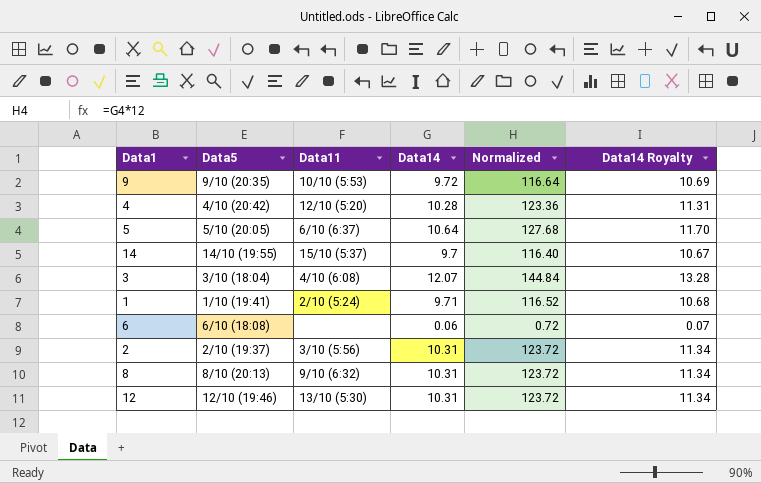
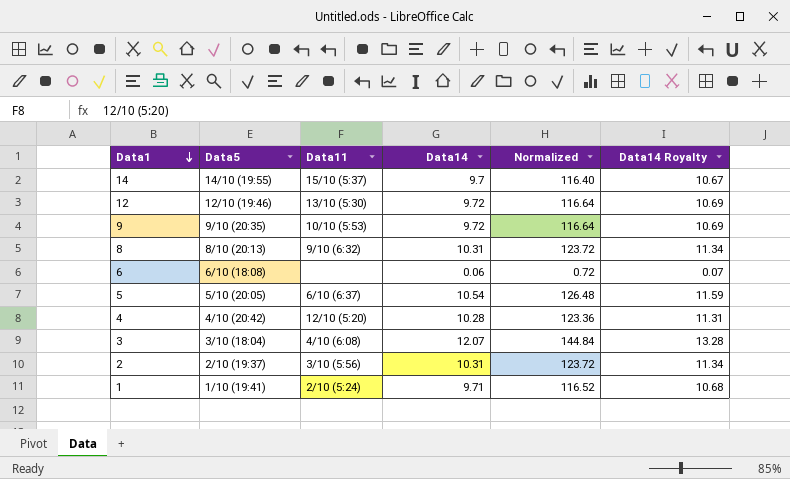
row order: none -> Data1 descending
12 | Data14: 10.31 -> 9.72
12 | Normalized: 123.72 -> 116.64
12 | Data14 Royalty: 11.34 -> 10.69
5 | Data14: 10.64 -> 10.54
5 | Normalized: 127.68 -> 126.48
5 | Data14 Royalty: 11.70 -> 11.59

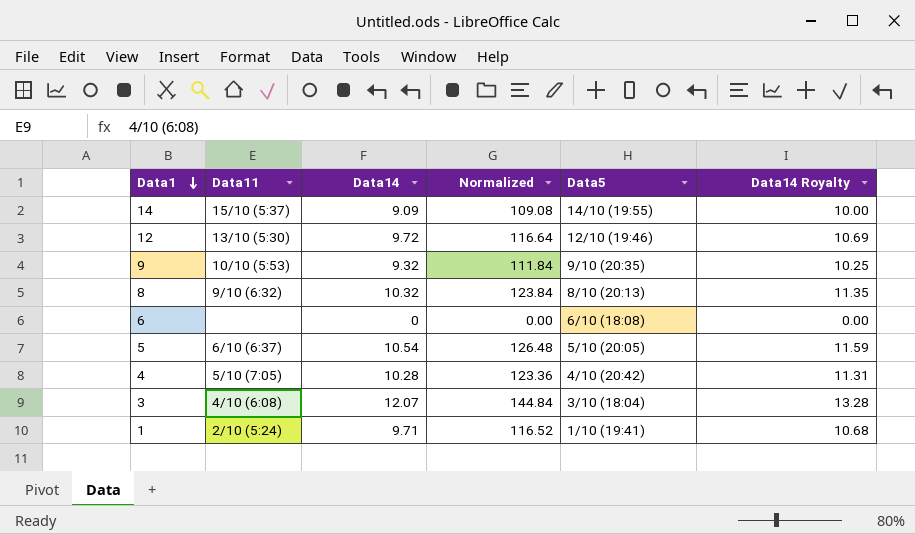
column Data5 | position: 2 -> 5
row 2: 2/10 (19:37) | 3/10 (5:56) | 10.31 | 123.72 | 11.34 -> none
14 | Data14: 9.7 -> 9.09
14 | Normalized: 116.40 -> 109.08
14 | Data14 Royalty: 10.67 -> 10.00
9 | Data14: 9.72 -> 9.32
9 | Normalized: 116.64 -> 111.84
9 | Data14 Royalty: 10.69 -> 10.25
8 | Data14: 10.31 -> 10.32
8 | Normalized: 123.72 -> 123.84
8 | Data14 Royalty: 11.34 -> 11.35
6 | Data14: 0.06 -> 0
6 | Normalized: 0.72 -> 0.00
6 | Data14 Royalty: 0.07 -> 0.00
4 | Data11: 12/10 (5:20) -> 5/10 (7:05)

